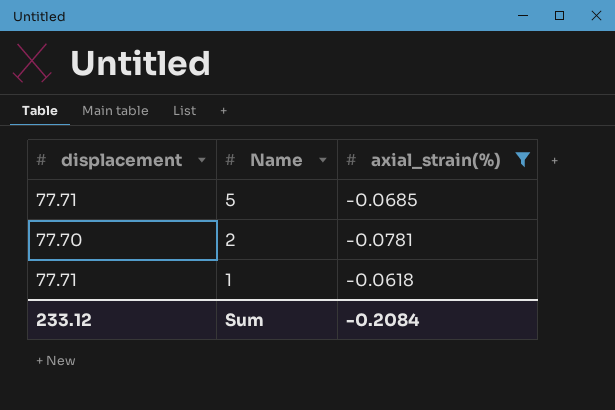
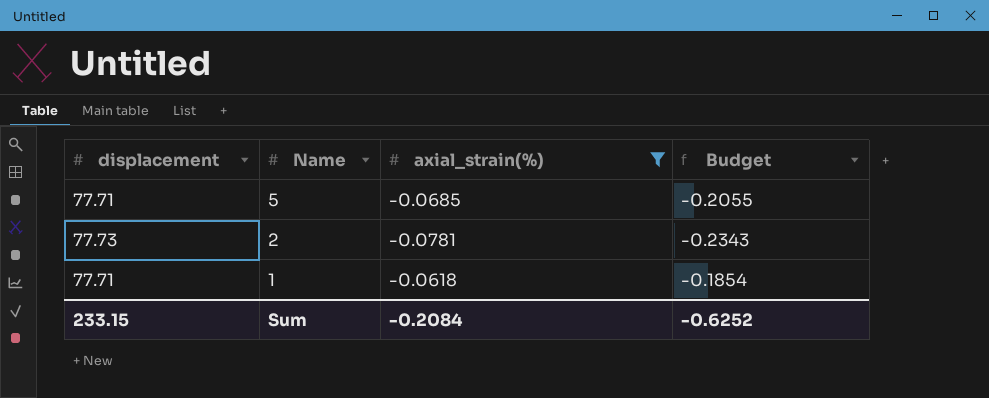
column Budget | formula: none -> [axial_strain(%)] * 3
2 | displacement: 77.70 -> 77.73
Sum | displacement: 233.12 -> 233.15

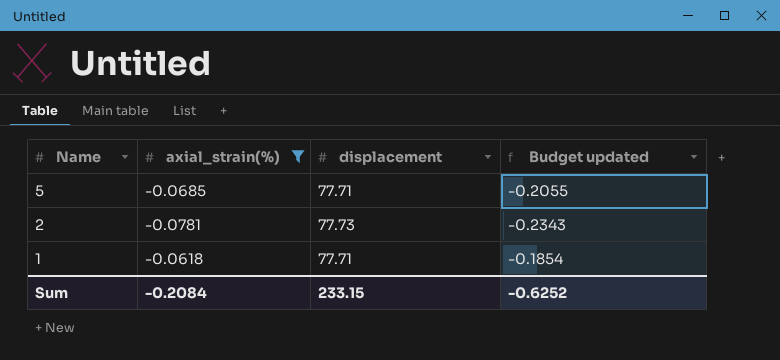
column displacement | position: 1 -> 3
column name: Budget -> Budget updated

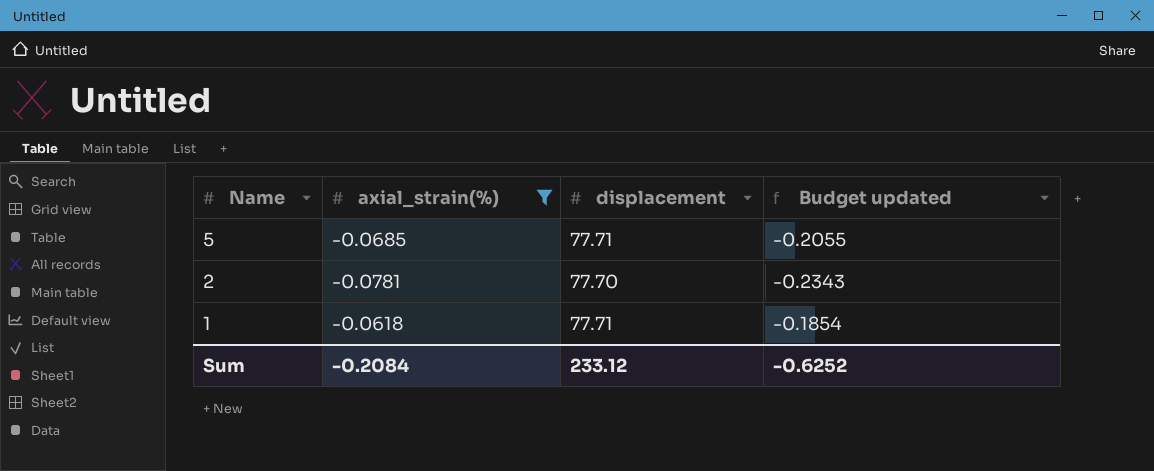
2 | displacement: 77.73 -> 77.70
Sum | displacement: 233.15 -> 233.12

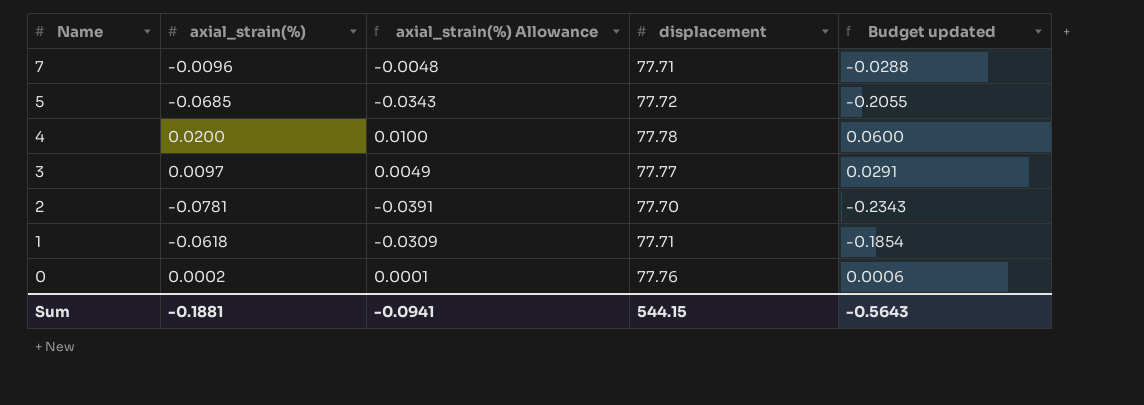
filter: axial_strain(%) <= -0.0618 -> none
column axial_strain(%) Allowance | formula: none -> [axial_strain(%)] * 0.5
5 | displacement: 77.71 -> 77.72
Sum | axial_strain(%): -0.2084 -> -0.1881
Sum | displacement: 233.12 -> 544.15
Sum | Budget updated: -0.6252 -> -0.5643

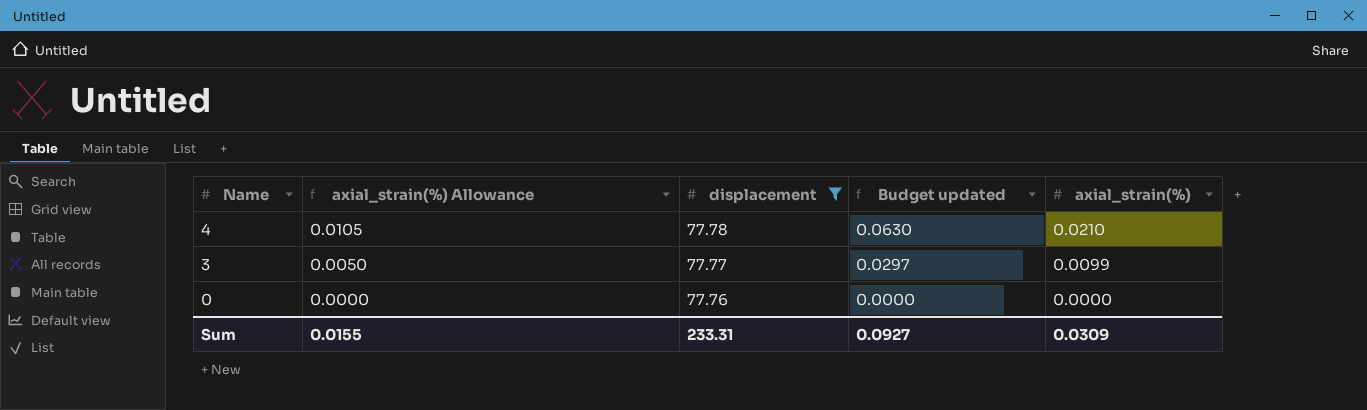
filter: none -> displacement >= 77.76
column axial_strain(%) | position: 2 -> 5
4 | axial_strain(%) Allowance: 0.0100 -> 0.0105
4 | Budget updated: 0.0600 -> 0.0630
4 | axial_strain(%): 0.0200 -> 0.0210
3 | axial_strain(%) Allowance: 0.0049 -> 0.0050
3 | Budget updated: 0.0291 -> 0.0297
3 | axial_strain(%): 0.0097 -> 0.0099
0 | axial_strain(%) Allowance: 0.0001 -> 0.0000
0 | Budget updated: 0.0006 -> 0.0000
0 | axial_strain(%): 0.0002 -> 0.0000
Sum | axial_strain(%) Allowance: -0.0941 -> 0.0155
Sum | displacement: 544.15 -> 233.31
Sum | Budget updated: -0.5643 -> 0.0927
Sum | axial_strain(%): -0.1881 -> 0.0309

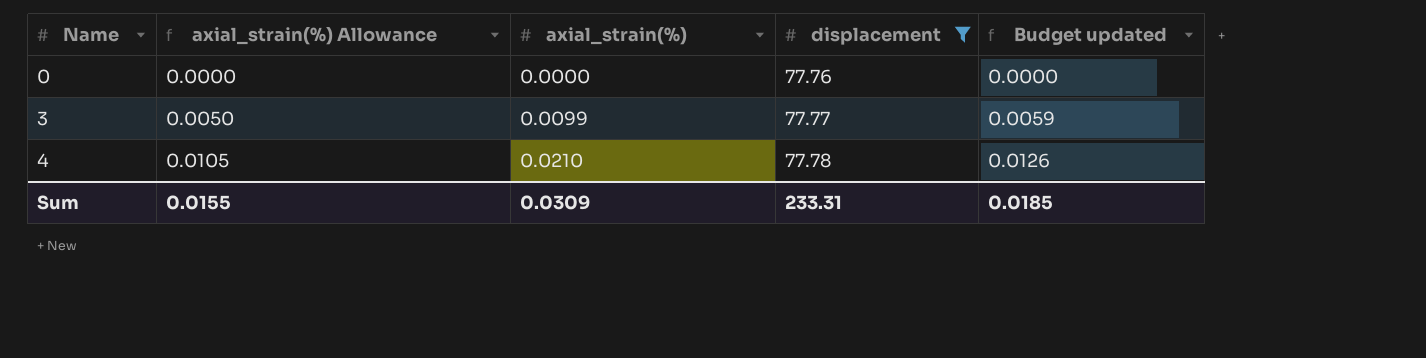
row order: Name descending -> Name ascending
column axial_strain(%) | position: 5 -> 3
column Budget updated | formula: [axial_strain(%)] * 3 -> [axial_strain(%)] * 0.6
Sum | Budget updated: 0.0927 -> 0.0185

